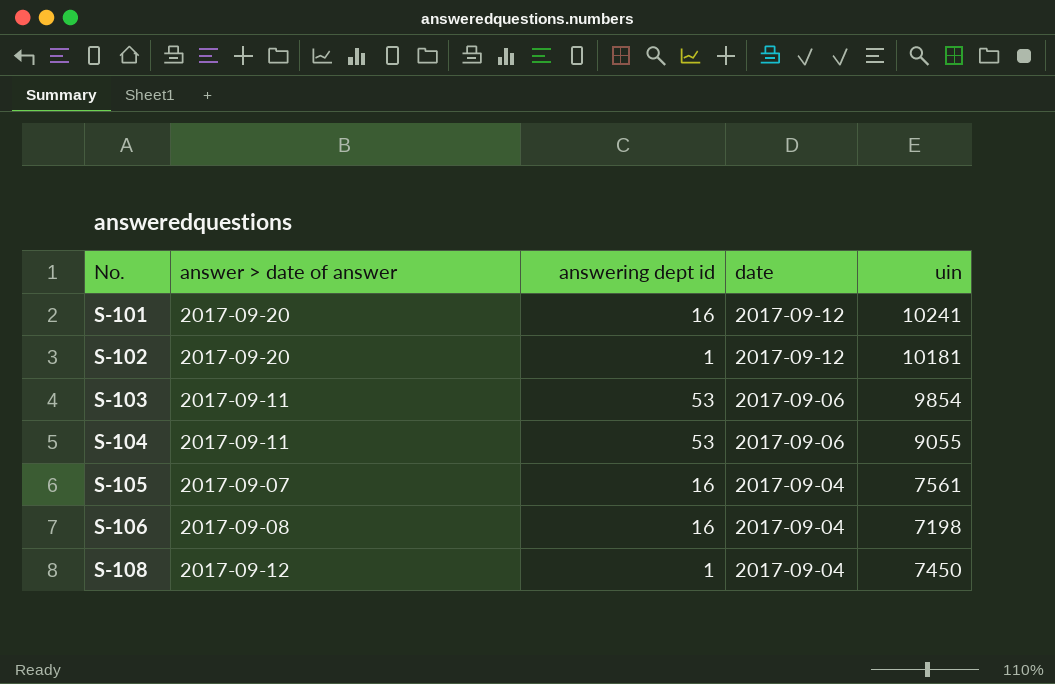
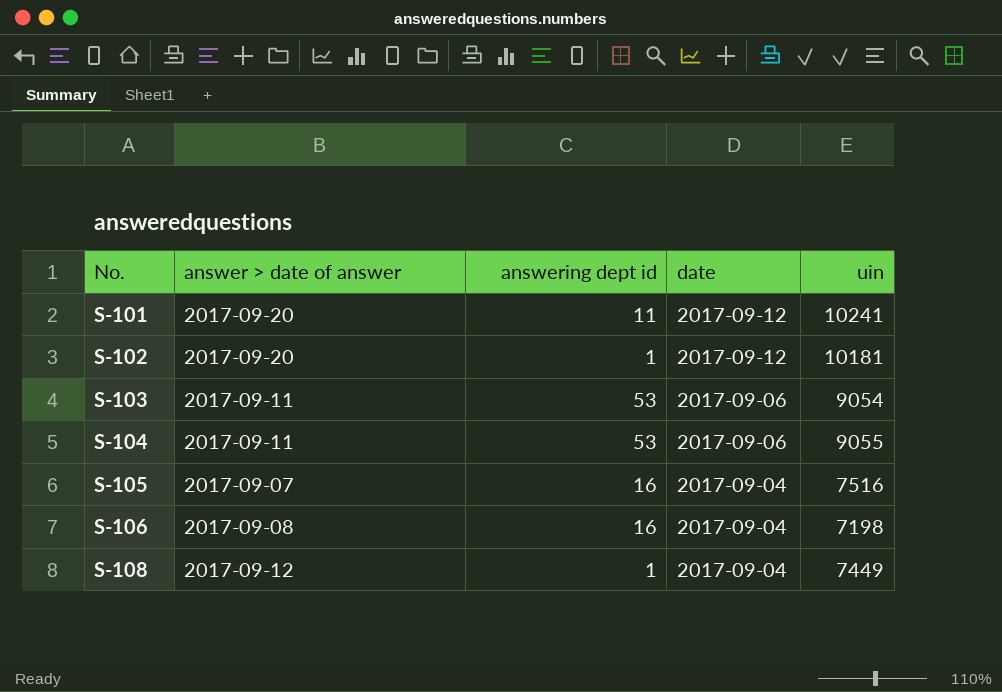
S-101 | answering dept id: 16 -> 11
S-103 | uin: 9854 -> 9054
S-105 | uin: 7561 -> 7516
S-108 | uin: 7450 -> 7449

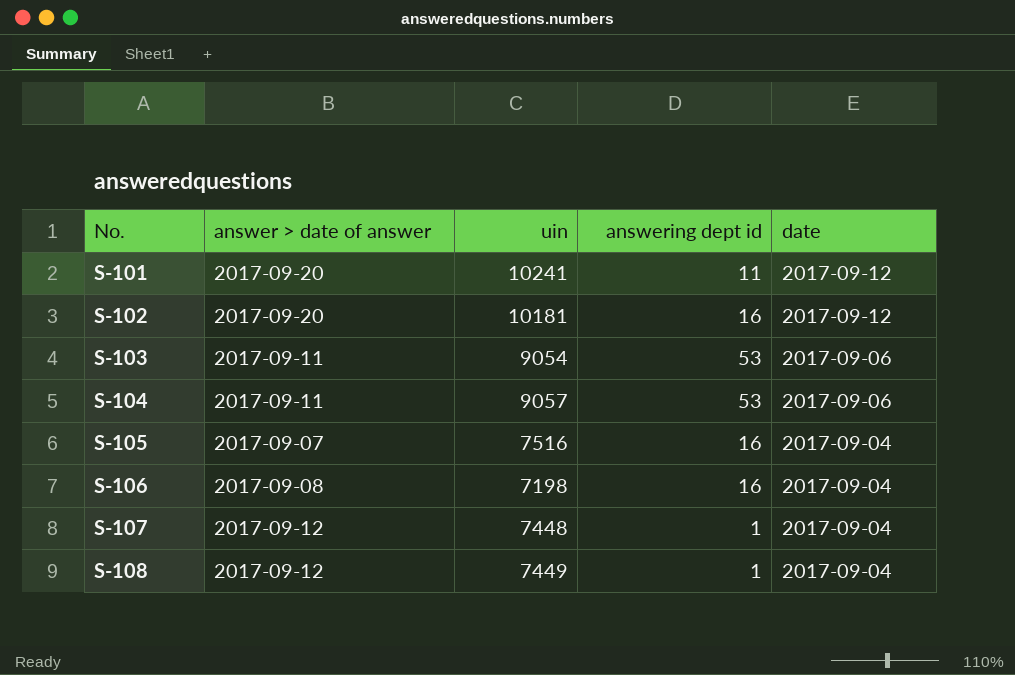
column uin | position: 5 -> 3
S-102 | answering dept id: 1 -> 16
S-104 | uin: 9055 -> 9057
row S-107: none -> 2017-09-12 | 7448 | 1 | 2017-09-04

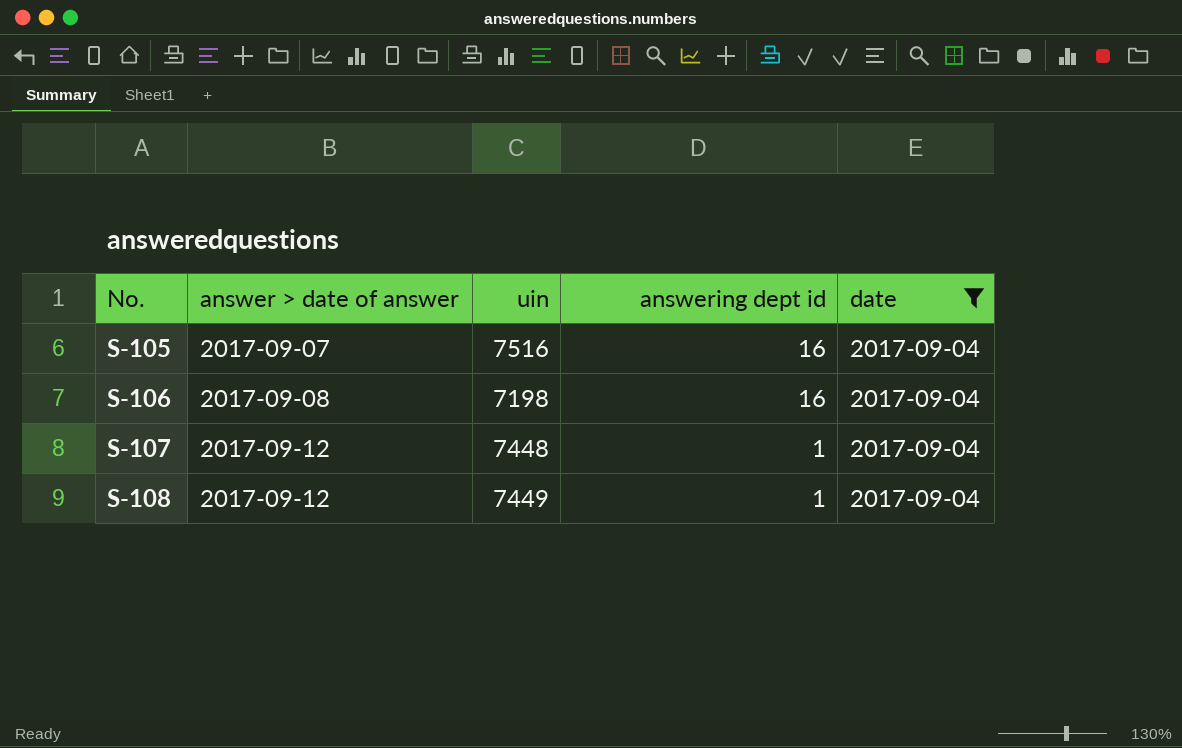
filter: none -> date = 2017-09-04

